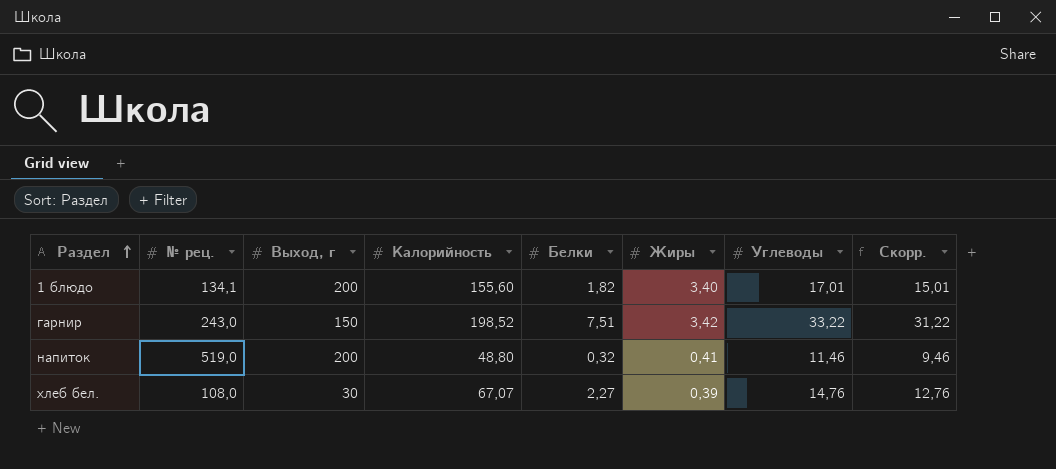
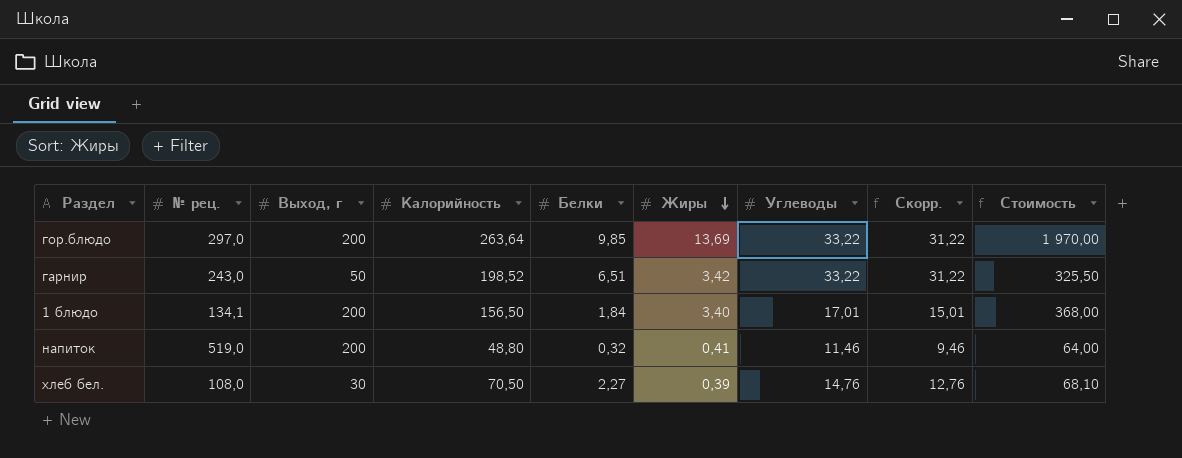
row order: Раздел ascending -> Жиры descending
column Стоимость | formula: none -> [Выход, г] * [Белки]
row гор.блюдо: none -> 297,0 | 200 | 263,64 | 9,85 | 13,69 | 33,22 | 31,22 | 1 970,00
гарнир | Выход, г: 150 -> 50
гарнир | Белки: 7,51 -> 6,51
1 блюдо | Калорийность: 155,60 -> 156,50
1 блюдо | Белки: 1,82 -> 1,84
хлеб бел. | Калорийность: 67,07 -> 70,50

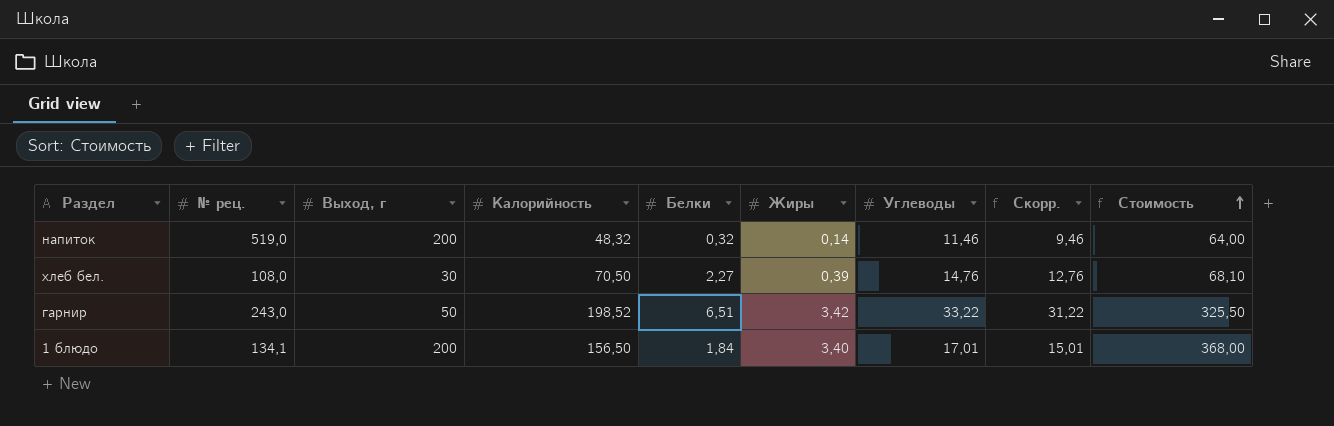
row order: Жиры descending -> Стоимость ascending
row гор.блюдо: 297,0 | 200 | 263,64 | 9,85 | 13,69 | 33,22 | 31,22 | 1 970,00 -> none
напиток | Калорийность: 48,80 -> 48,32
напиток | Жиры: 0,41 -> 0,14

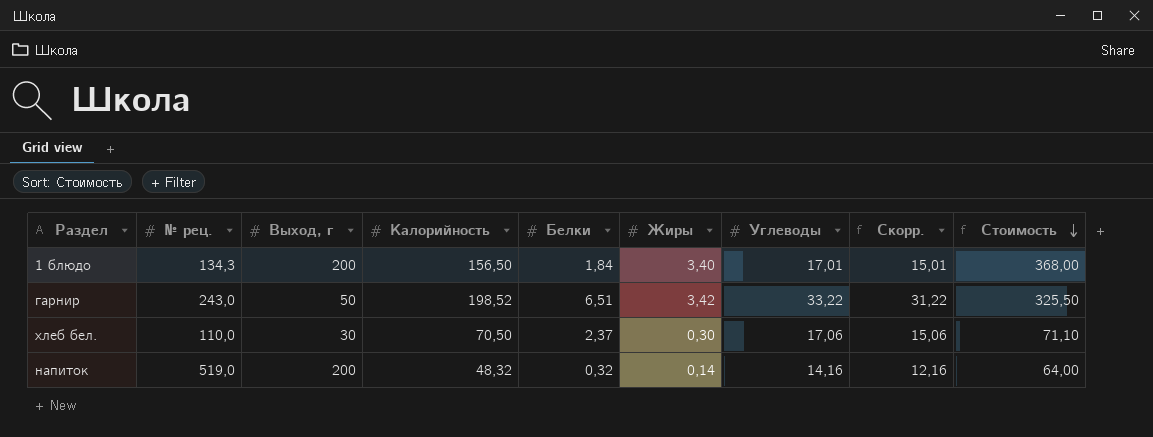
row order: Стоимость ascending -> Стоимость descending
1 блюдо | № рец.: 134,1 -> 134,3
хлеб бел. | № рец.: 108,0 -> 110,0
хлеб бел. | Белки: 2,27 -> 2,37
хлеб бел. | Жиры: 0,39 -> 0,30
хлеб бел. | Углеводы: 14,76 -> 17,06
хлеб бел. | Скорр.: 12,76 -> 15,06
хлеб бел. | Стоимость: 68,10 -> 71,10
напиток | Углеводы: 11,46 -> 14,16
напиток | Скорр.: 9,46 -> 12,16

